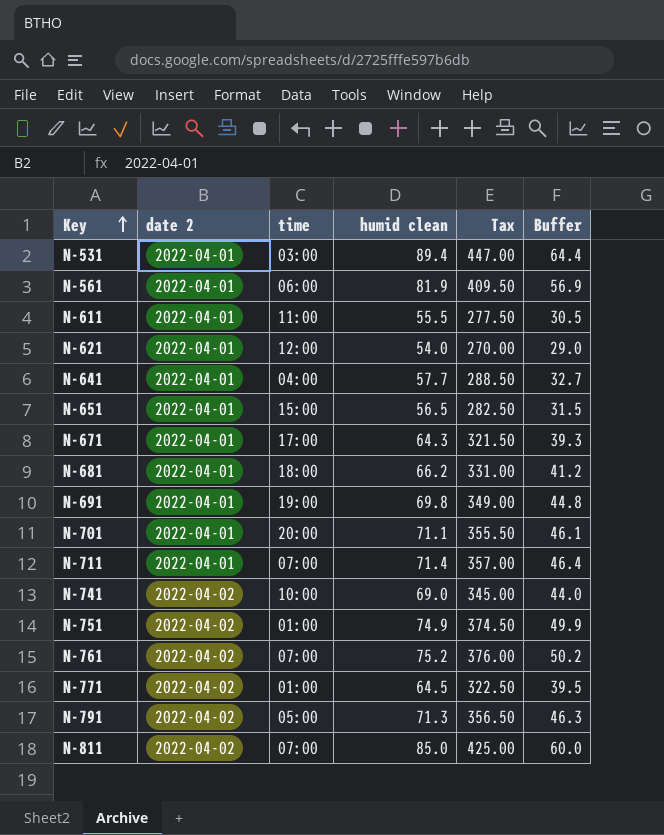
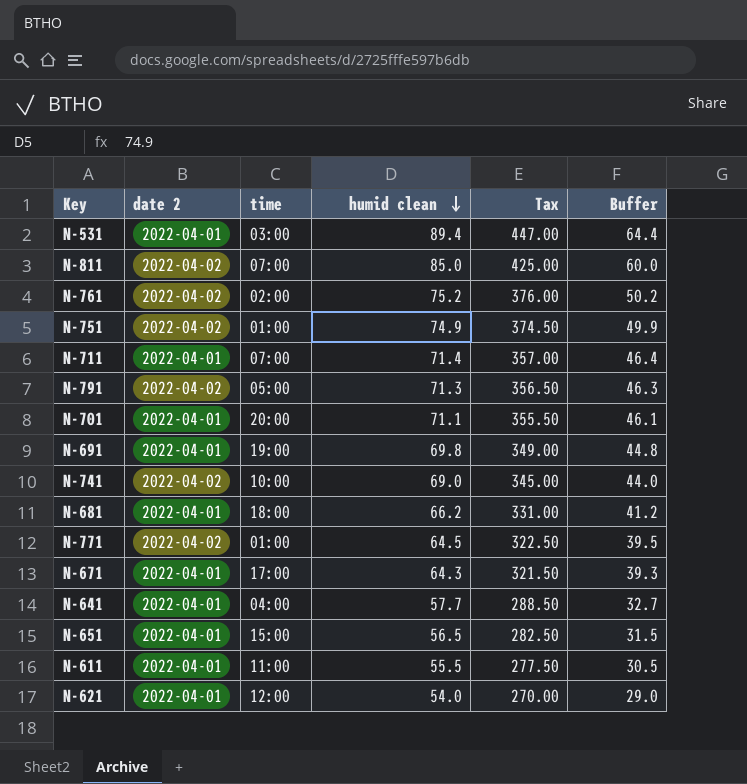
row order: Key ascending -> humid clean descending
row N-561: 2022-04-01 | 06:00 | 81.9 | 409.50 | 56.9 -> none
N-761 | time: 07:00 -> 02:00

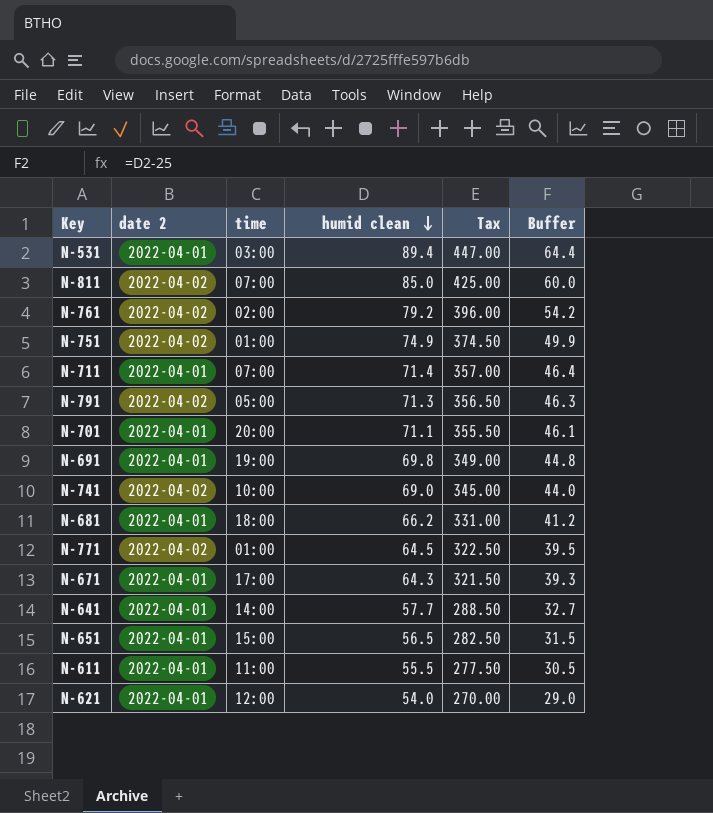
N-761 | humid clean: 75.2 -> 79.2
N-761 | Tax: 376.00 -> 396.00
N-761 | Buffer: 50.2 -> 54.2
N-641 | time: 04:00 -> 14:00

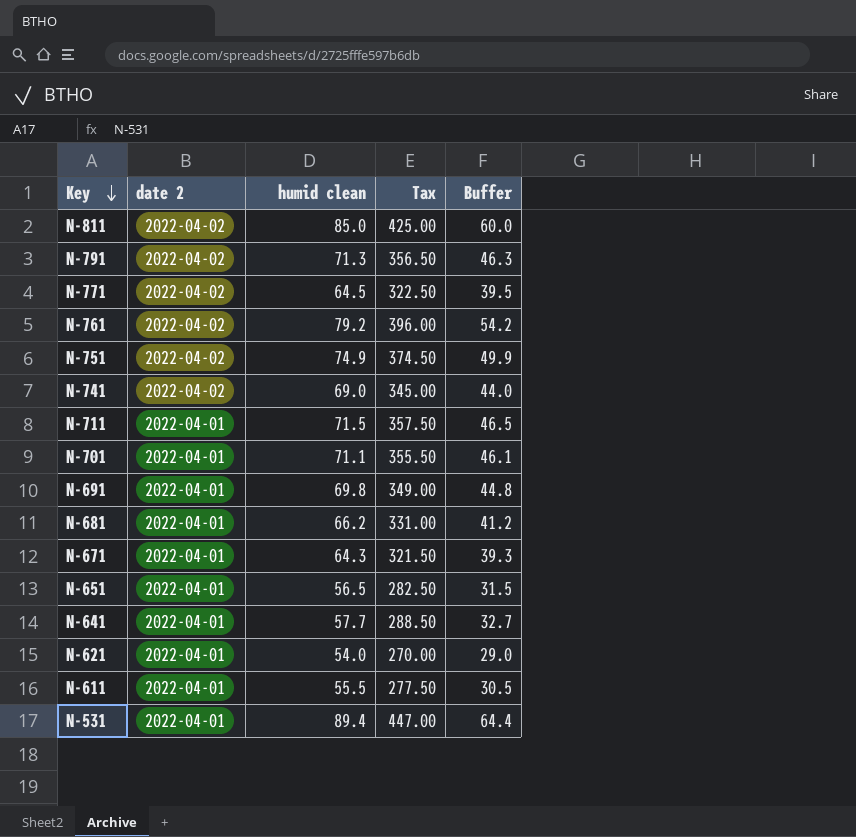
row order: humid clean descending -> Key descending
column time | position: 3 -> none
N-711 | humid clean: 71.4 -> 71.5
N-711 | Tax: 357.00 -> 357.50
N-711 | Buffer: 46.4 -> 46.5

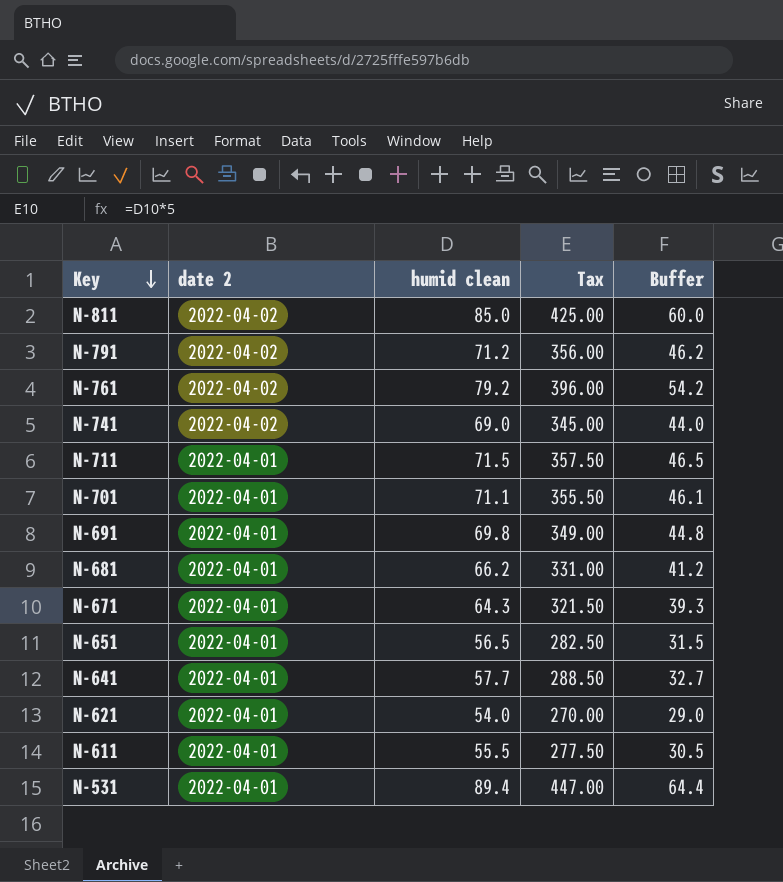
row N-771: 2022-04-02 | 64.5 | 322.50 | 39.5 -> none
row N-751: 2022-04-02 | 74.9 | 374.50 | 49.9 -> none
N-791 | humid clean: 71.3 -> 71.2
N-791 | Tax: 356.50 -> 356.00
N-791 | Buffer: 46.3 -> 46.2

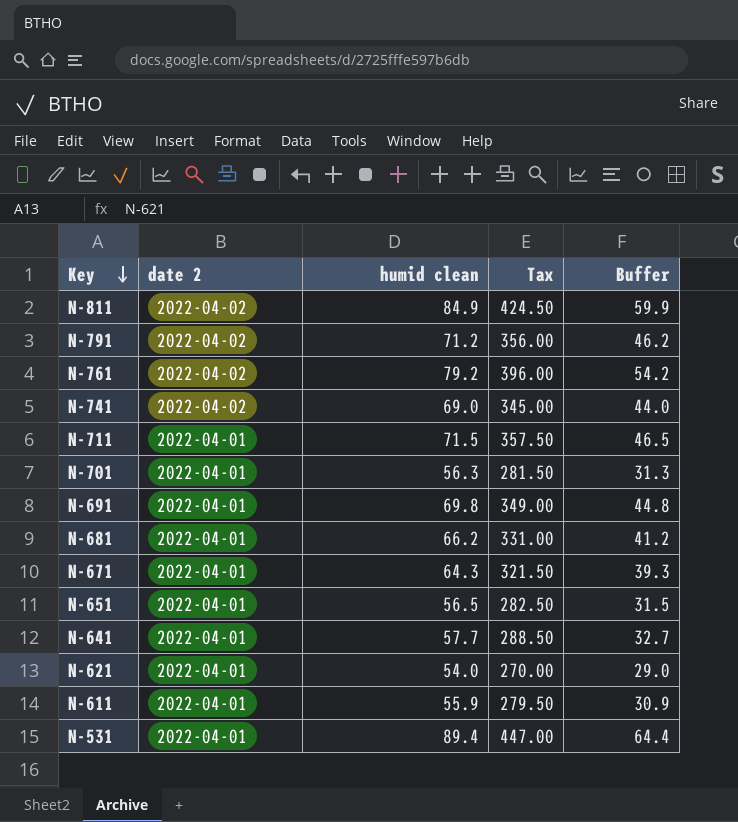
N-811 | humid clean: 85.0 -> 84.9
N-811 | Tax: 425.00 -> 424.50
N-811 | Buffer: 60.0 -> 59.9
N-701 | humid clean: 71.1 -> 56.3
N-701 | Tax: 355.50 -> 281.50
N-701 | Buffer: 46.1 -> 31.3
N-611 | humid clean: 55.5 -> 55.9
N-611 | Tax: 277.50 -> 279.50
N-611 | Buffer: 30.5 -> 30.9

